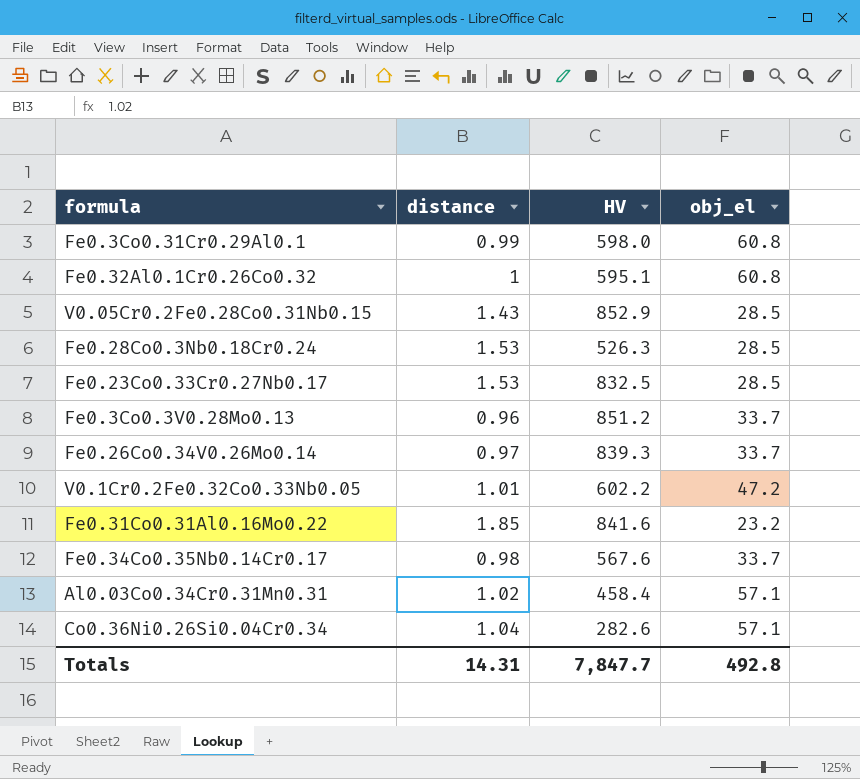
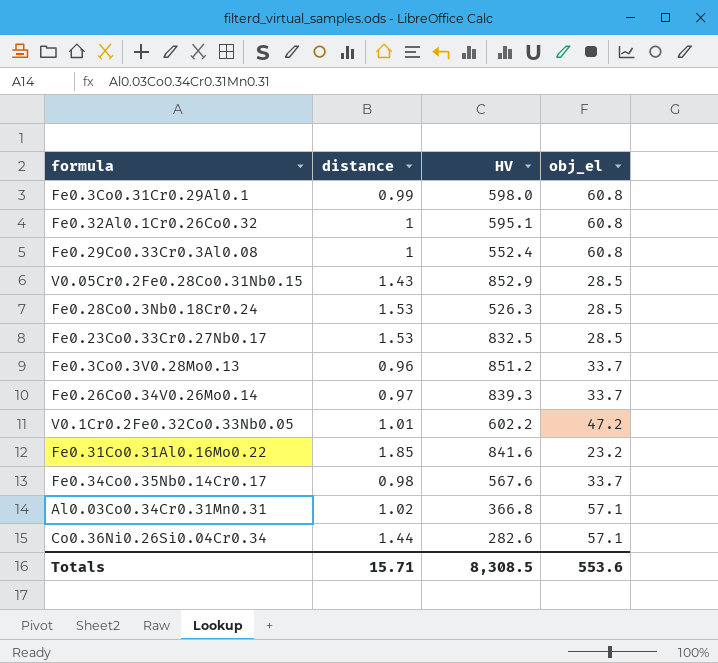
row Fe0.29Co0.33Cr0.3Al0.08: none -> 1 | 552.4 | 60.8
Al0.03Co0.34Cr0.31Mn0.31 | HV: 458.4 -> 366.8
Co0.36Ni0.26Si0.04Cr0.34 | distance: 1.04 -> 1.44
Totals | distance: 14.31 -> 15.71
Totals | HV: 7,847.7 -> 8,308.5
Totals | obj_el: 492.8 -> 553.6

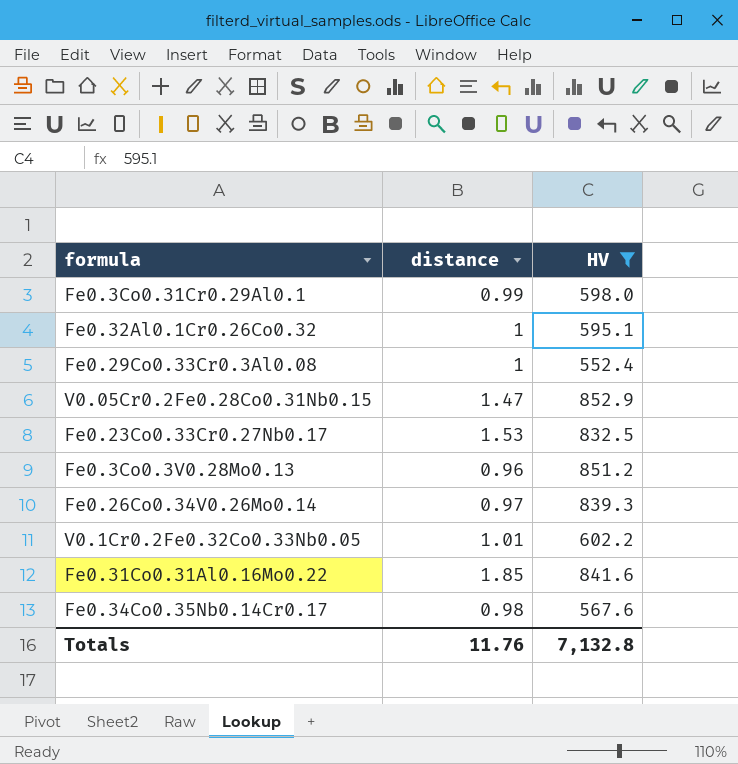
filter: none -> HV >= 552.4
column obj_el | position: 4 -> none
V0.05Cr0.2Fe0.28Co0.31Nb0.15 | distance: 1.43 -> 1.47
Totals | distance: 15.71 -> 11.76
Totals | HV: 8,308.5 -> 7,132.8

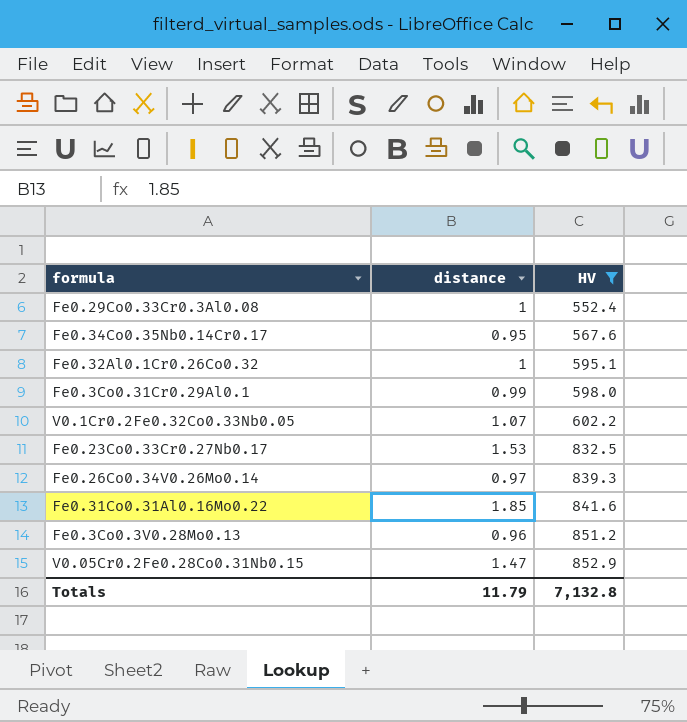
row order: none -> HV ascending
Fe0.34Co0.35Nb0.14Cr0.17 | distance: 0.98 -> 0.95
V0.1Cr0.2Fe0.32Co0.33Nb0.05 | distance: 1.01 -> 1.07
Totals | distance: 11.76 -> 11.79

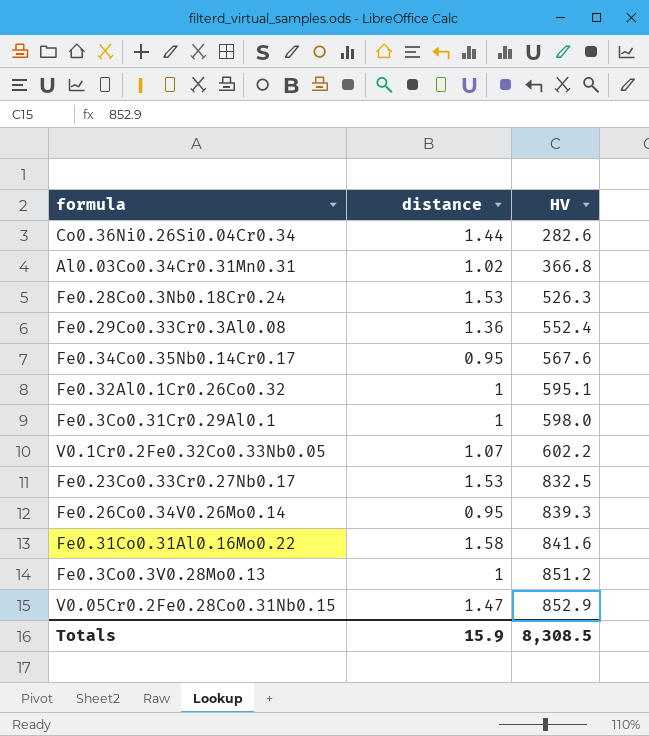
filter: HV >= 552.4 -> none
Fe0.29Co0.33Cr0.3Al0.08 | distance: 1 -> 1.36
Fe0.3Co0.31Cr0.29Al0.1 | distance: 0.99 -> 1
Fe0.26Co0.34V0.26Mo0.14 | distance: 0.97 -> 0.95
Fe0.31Co0.31Al0.16Mo0.22 | distance: 1.85 -> 1.58
Fe0.3Co0.3V0.28Mo0.13 | distance: 0.96 -> 1
Totals | distance: 11.79 -> 15.9
Totals | HV: 7,132.8 -> 8,308.5

